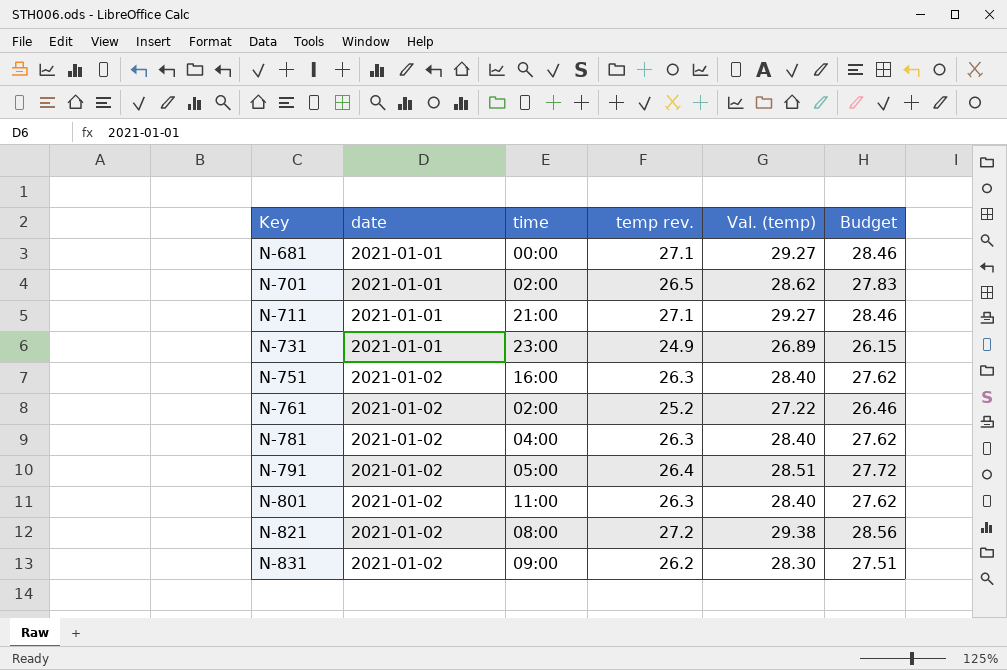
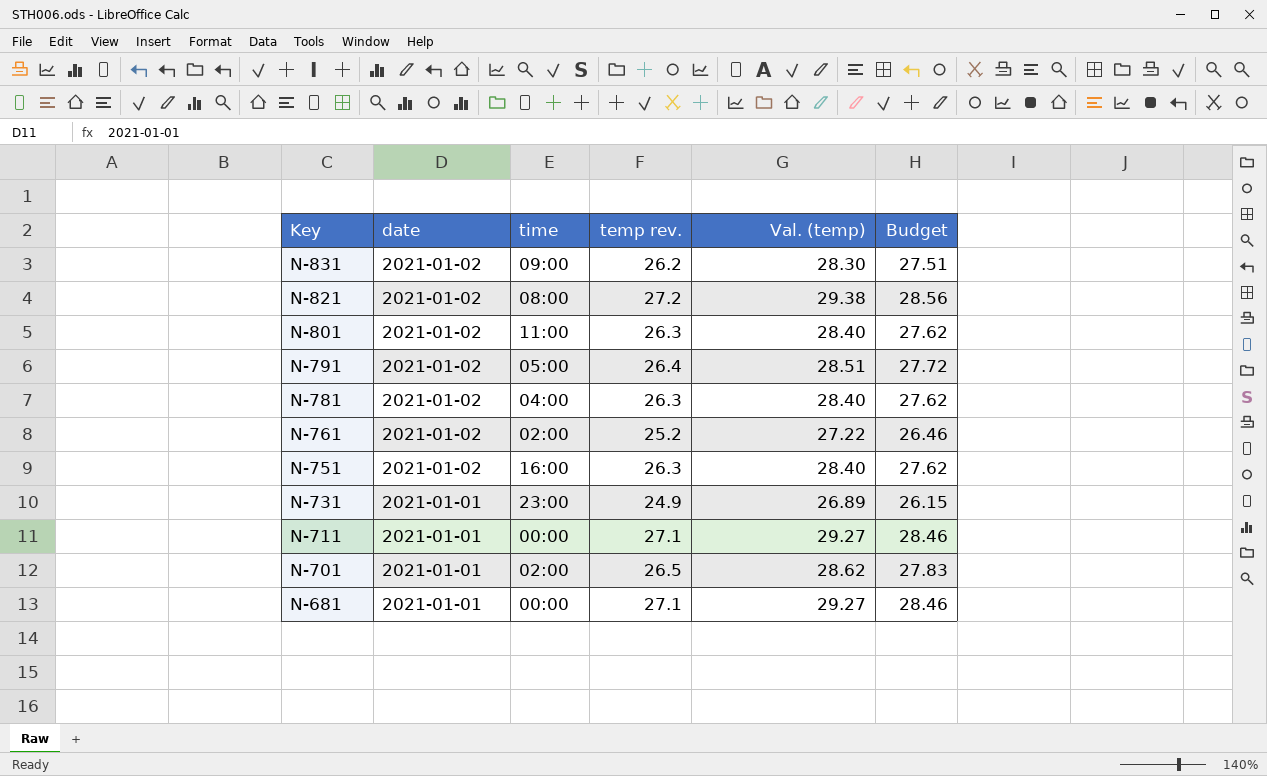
row order: Key ascending -> Key descending
N-711 | time: 21:00 -> 00:00

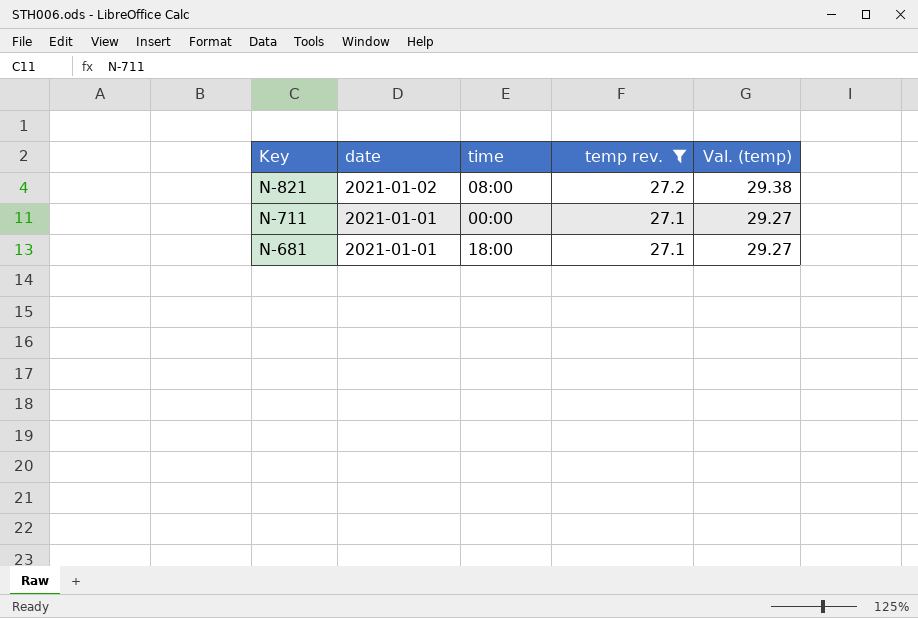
filter: none -> temp rev. >= 27.1
column Budget | formula: [temp rev.] * 1.05 -> none
N-681 | time: 00:00 -> 18:00

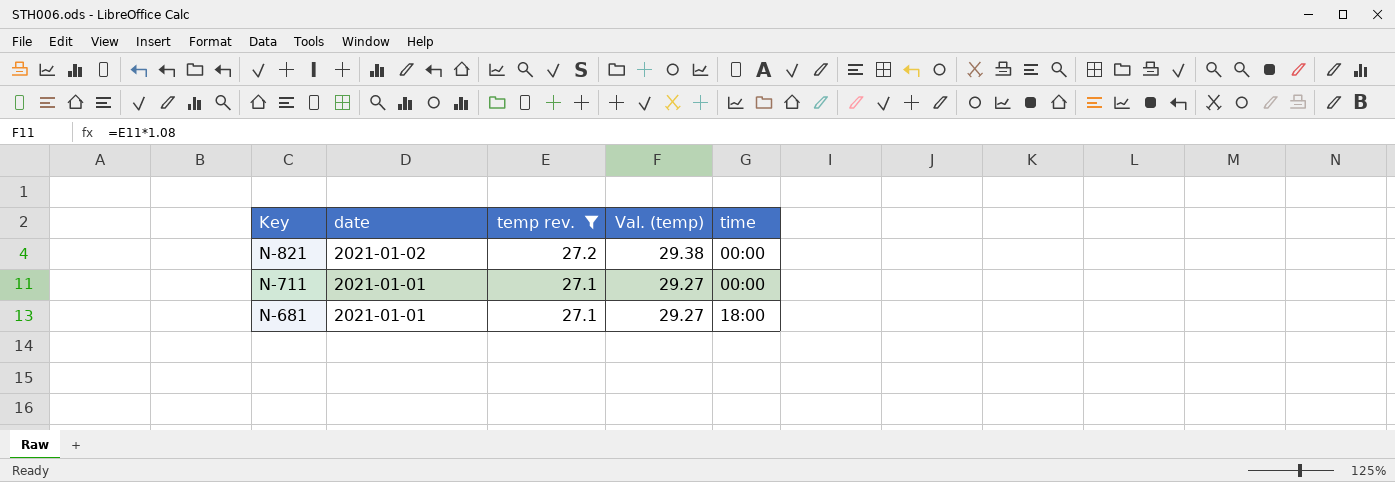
column time | position: 3 -> 5
N-821 | time: 08:00 -> 00:00

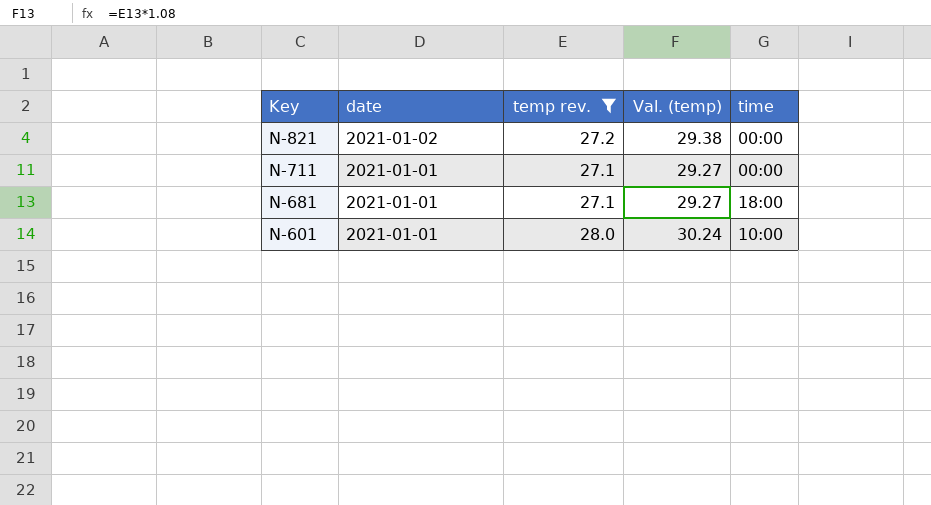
row N-601: none -> 2021-01-01 | 28.0 | 30.24 | 10:00

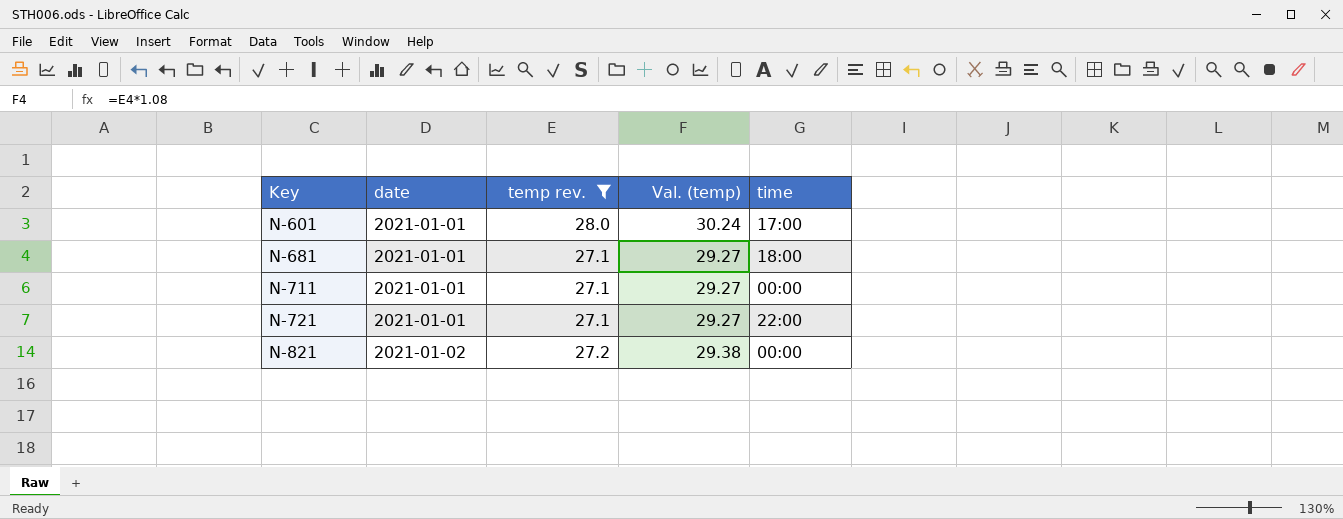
row order: Key descending -> Key ascending
N-601 | time: 10:00 -> 17:00
row N-721: none -> 2021-01-01 | 27.1 | 29.27 | 22:00

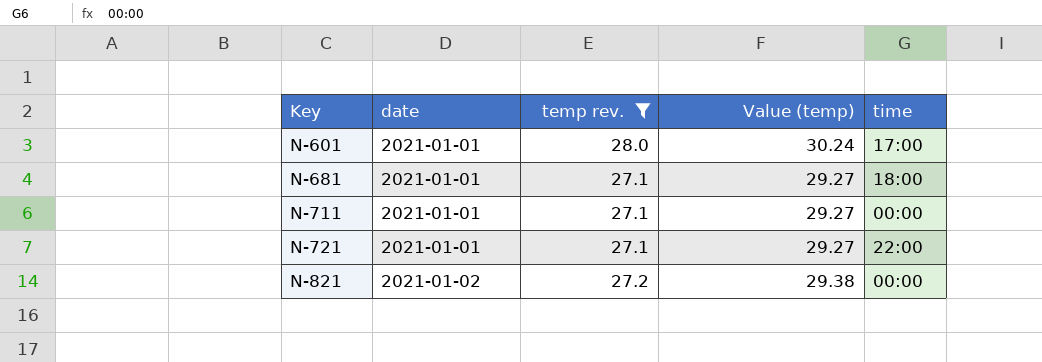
column name: Val. (temp) -> Value (temp)

